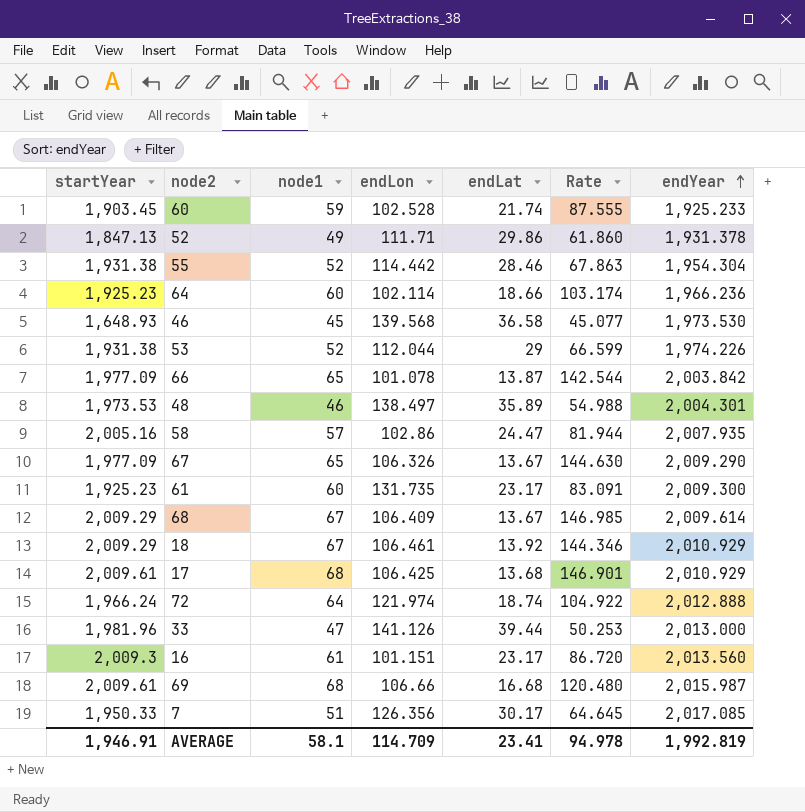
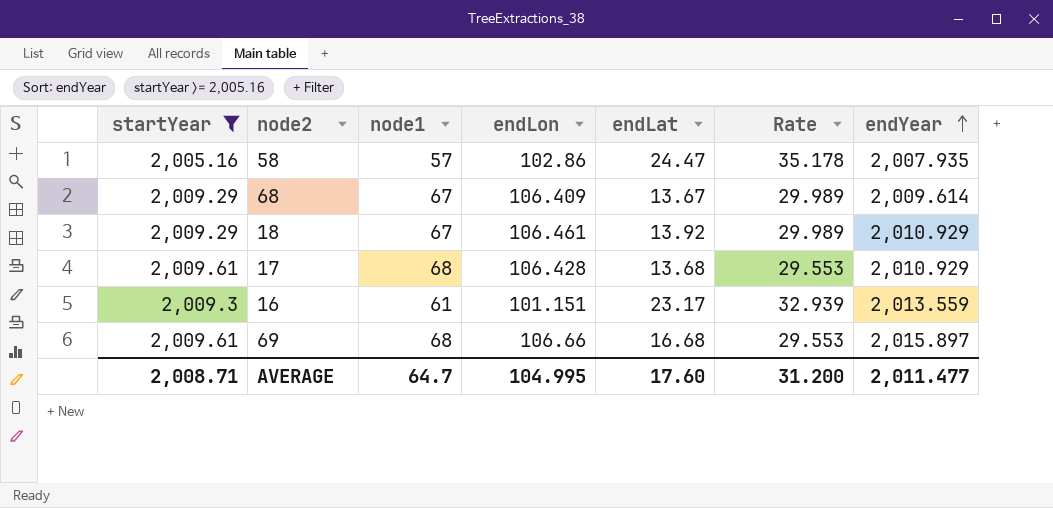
filter: none -> startYear >= 2,005.16
column Rate | formula: [startYear] / [endLat] -> [startYear] / [node1]
17 | endLon: 106.425 -> 106.428
16 | endYear: 2,013.560 -> 2,013.559
69 | endYear: 2,015.987 -> 2,015.897
AVERAGE | startYear: 1,946.91 -> 2,008.71
AVERAGE | node1: 58.1 -> 64.7
AVERAGE | endLon: 114.709 -> 104.995
AVERAGE | endLat: 23.41 -> 17.60
AVERAGE | Rate: 94.978 -> 31.200
AVERAGE | endYear: 1,992.819 -> 2,011.477

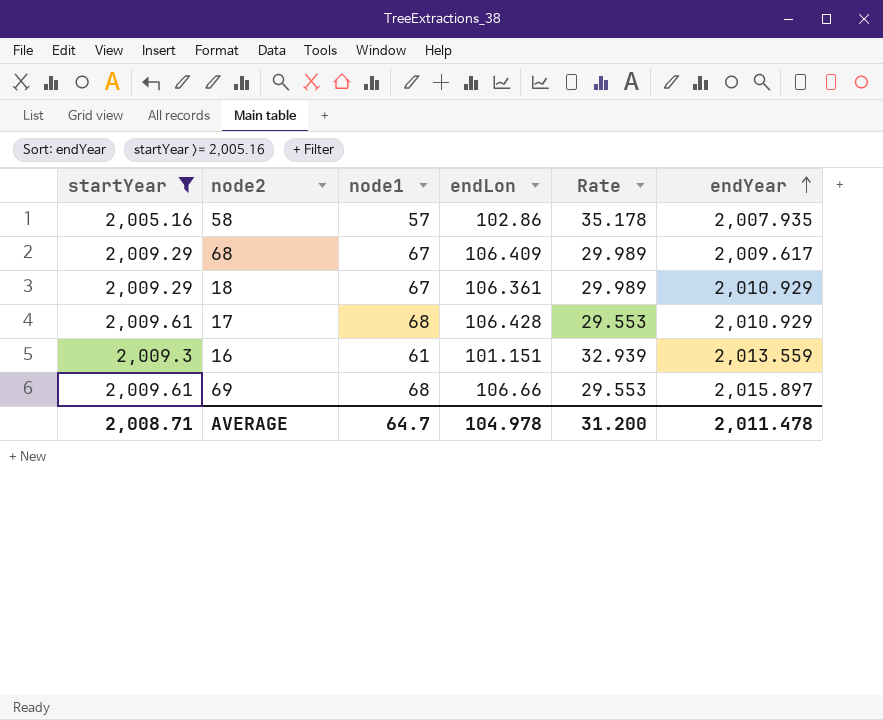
column endLat | position: 5 -> none
68 | endYear: 2,009.614 -> 2,009.617
18 | endLon: 106.461 -> 106.361
AVERAGE | endLon: 104.995 -> 104.978
AVERAGE | endYear: 2,011.477 -> 2,011.478

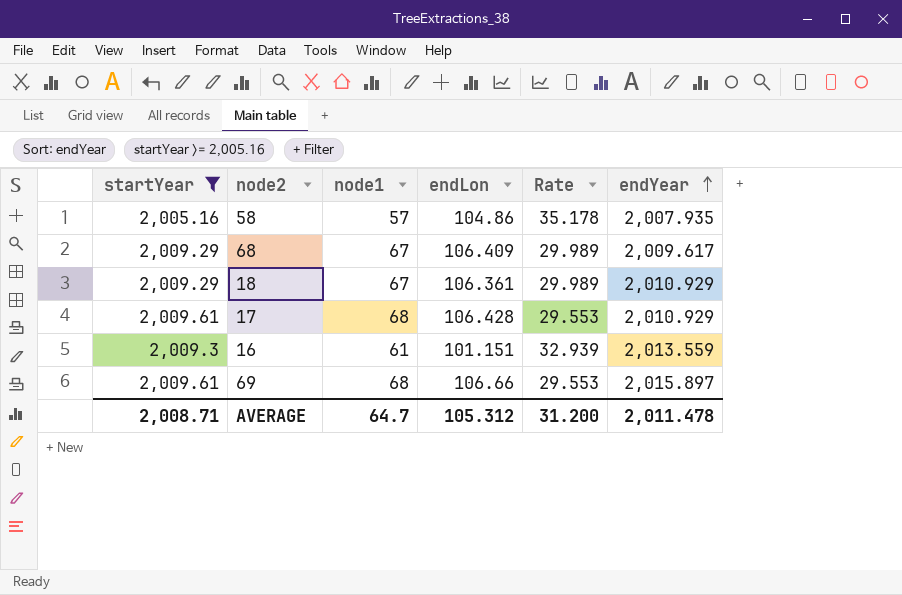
58 | endLon: 102.86 -> 104.86
AVERAGE | endLon: 104.978 -> 105.312

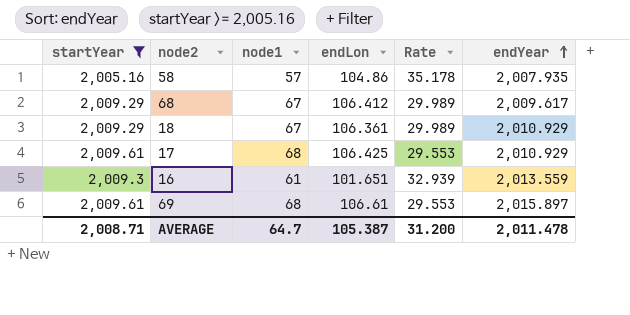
68 | endLon: 106.409 -> 106.412
17 | endLon: 106.428 -> 106.425
16 | endLon: 101.151 -> 101.651
69 | endLon: 106.66 -> 106.61
AVERAGE | endLon: 105.312 -> 105.387

